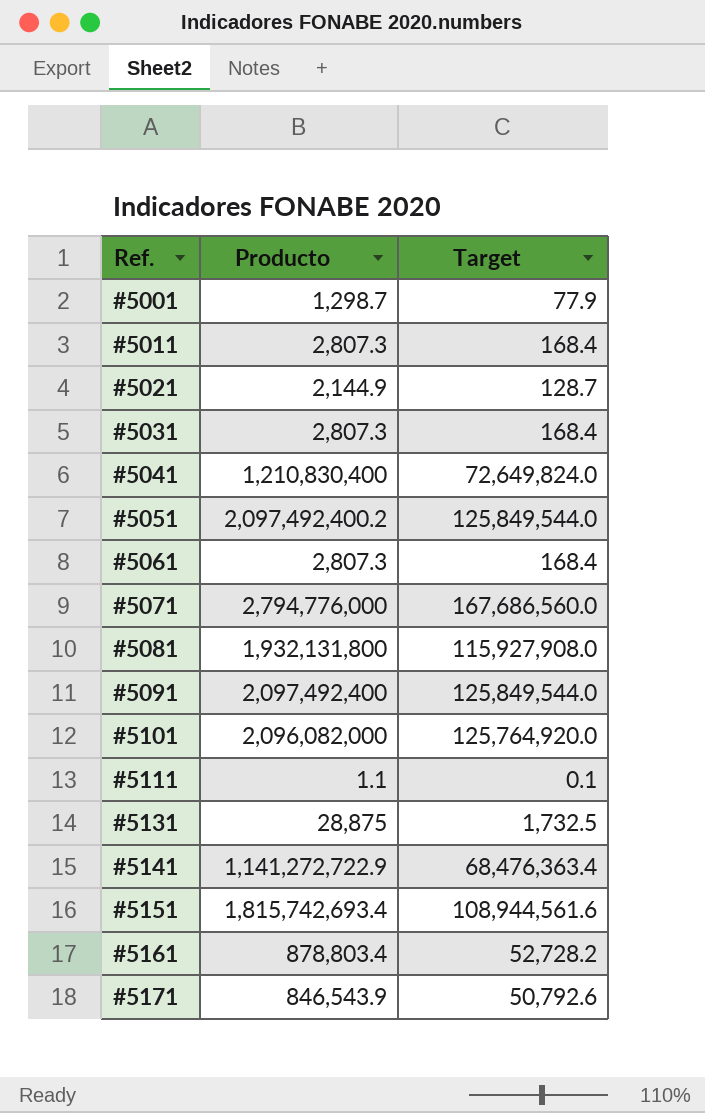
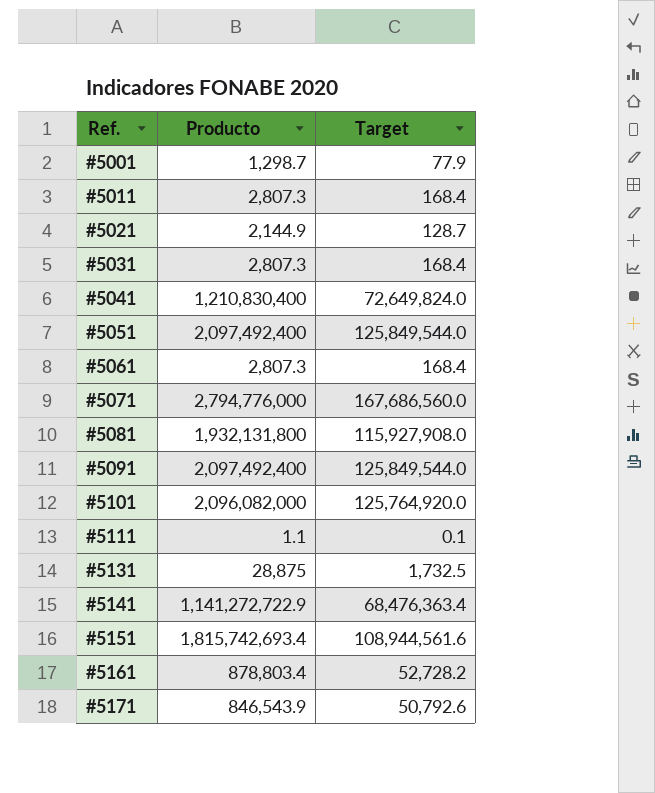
#5051 | Producto: 2,097,492,400.2 -> 2,097,492,400

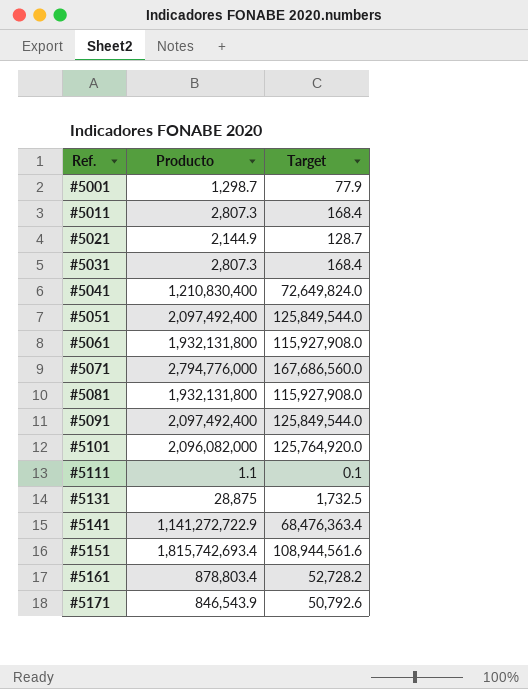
#5061 | Producto: 2,807.3 -> 1,932,131,800
#5061 | Target: 168.4 -> 115,927,908.0

